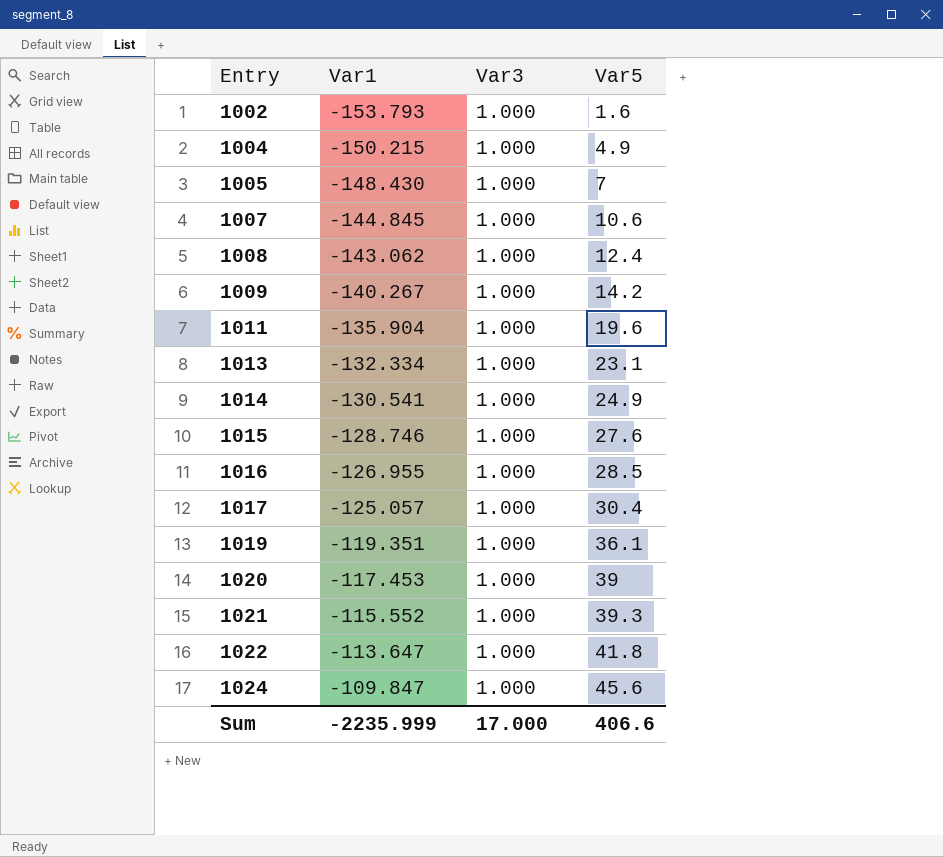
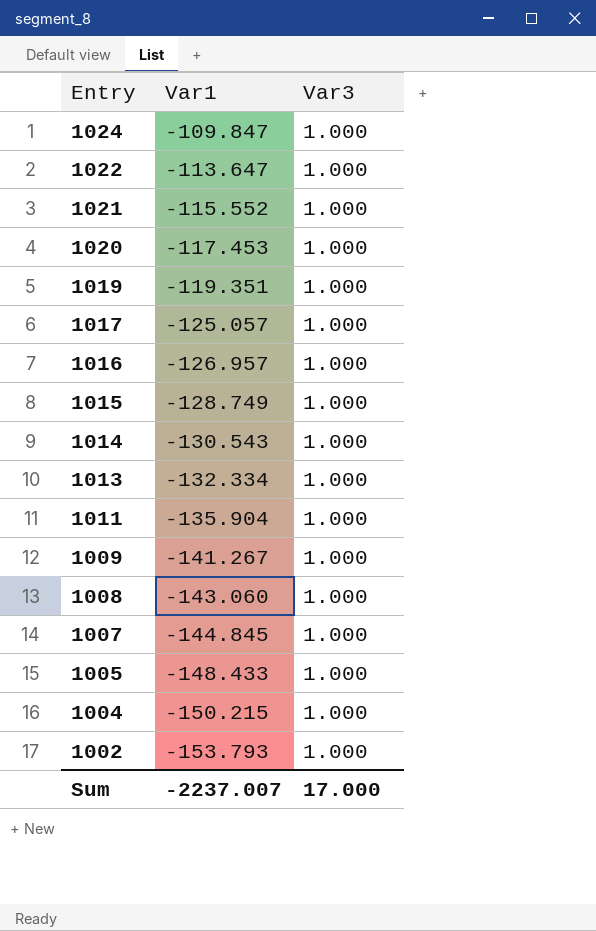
row order: Entry ascending -> Entry descending
column Var5 | position: 4 -> none
1016 | Var1: -126.955 -> -126.957
1015 | Var1: -128.746 -> -128.749
1014 | Var1: -130.541 -> -130.543
1009 | Var1: -140.267 -> -141.267
1008 | Var1: -143.062 -> -143.060
1005 | Var1: -148.430 -> -148.433
Sum | Var1: -2235.999 -> -2237.007

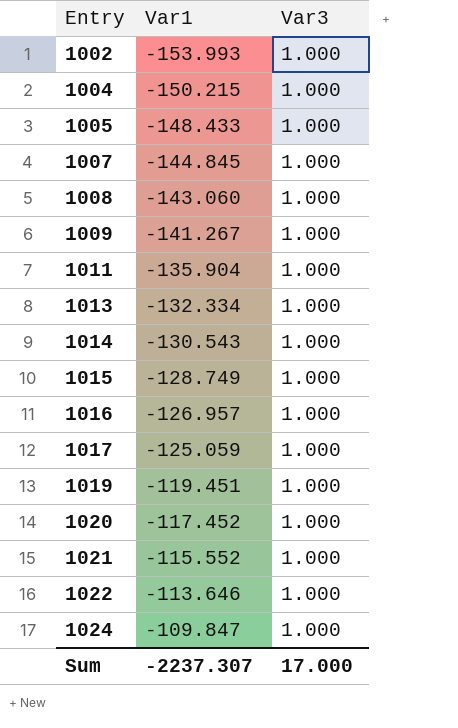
row order: Entry descending -> Entry ascending
1002 | Var1: -153.793 -> -153.993
1017 | Var1: -125.057 -> -125.059
1019 | Var1: -119.351 -> -119.451
1020 | Var1: -117.453 -> -117.452
1022 | Var1: -113.647 -> -113.646
Sum | Var1: -2237.007 -> -2237.307

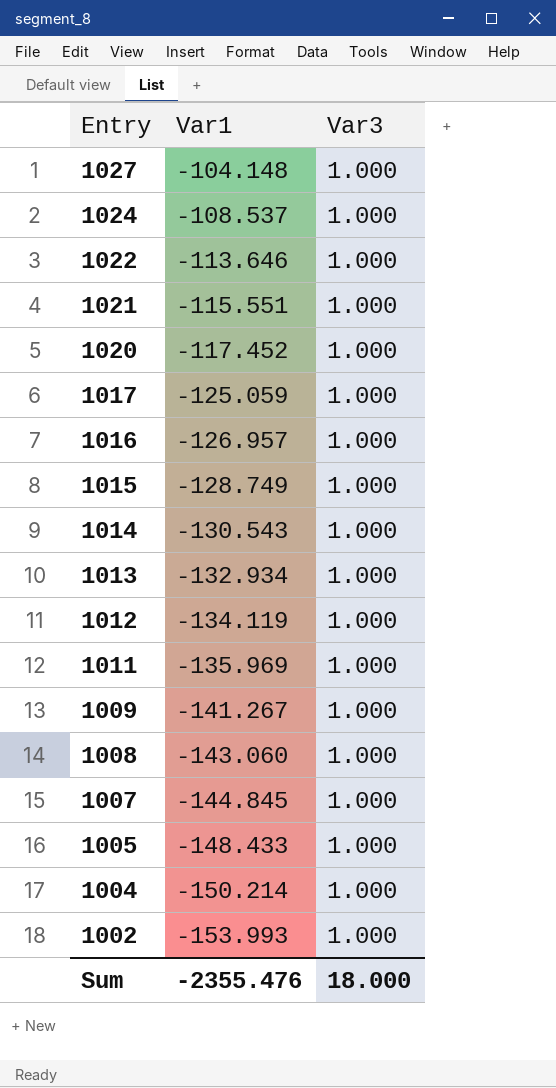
row order: Entry ascending -> Entry descending
row 1019: -119.451 | 1.000 -> none
row 1027: none -> -104.148 | 1.000
1024 | Var1: -109.847 -> -108.537
1021 | Var1: -115.552 -> -115.551
1013 | Var1: -132.334 -> -132.934
row 1012: none -> -134.119 | 1.000
1011 | Var1: -135.904 -> -135.969
1004 | Var1: -150.215 -> -150.214
Sum | Var1: -2237.307 -> -2355.476
Sum | Var3: 17.000 -> 18.000

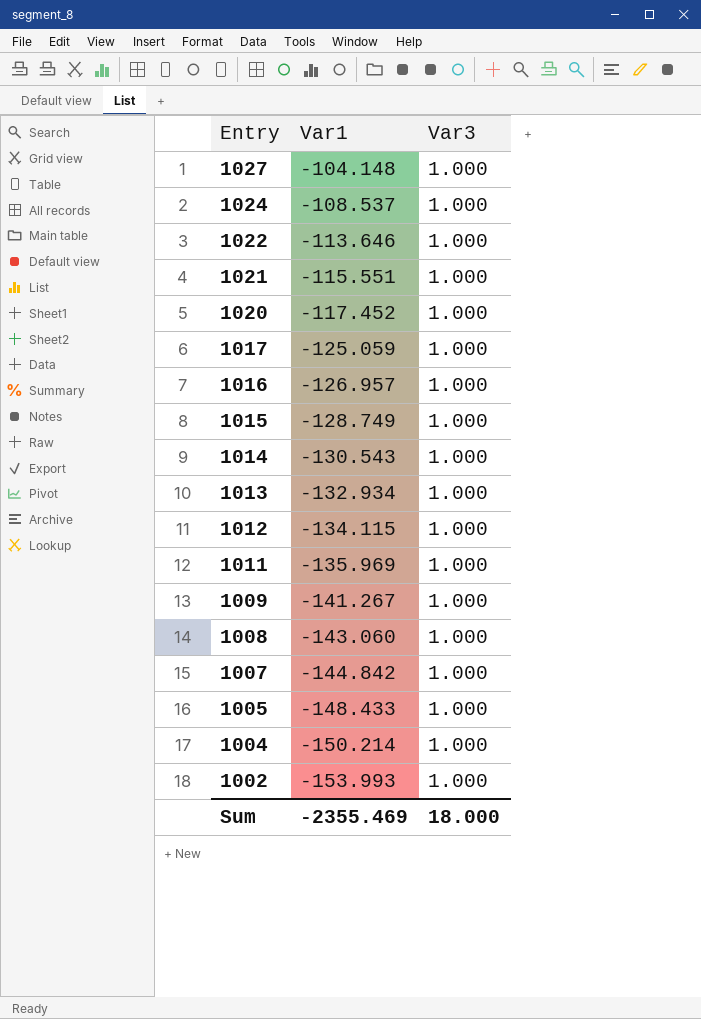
1012 | Var1: -134.119 -> -134.115
1007 | Var1: -144.845 -> -144.842
Sum | Var1: -2355.476 -> -2355.469

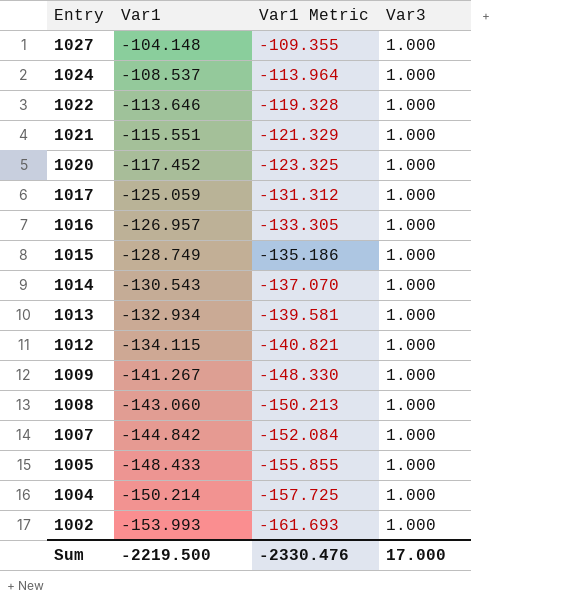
column Var1 Metric | formula: none -> [Var1] * 1.05
row 1011: -135.969 | 1.000 -> none
Sum | Var1: -2355.469 -> -2219.500
Sum | Var3: 18.000 -> 17.000

